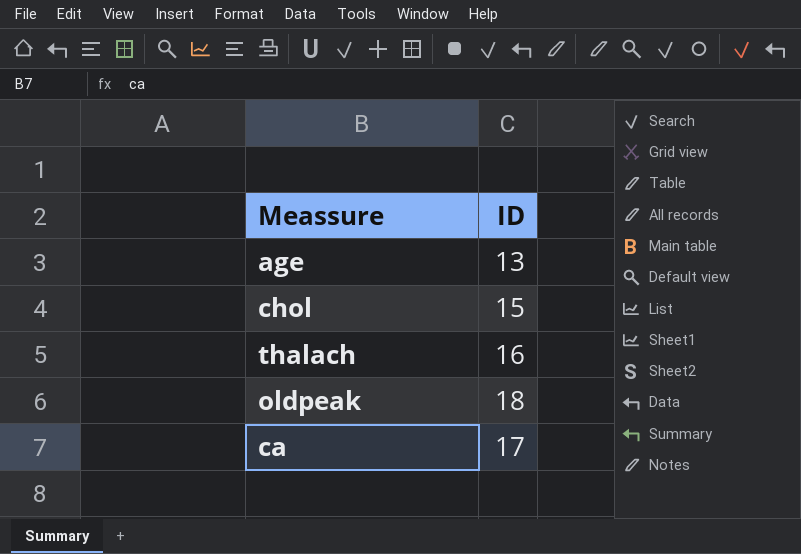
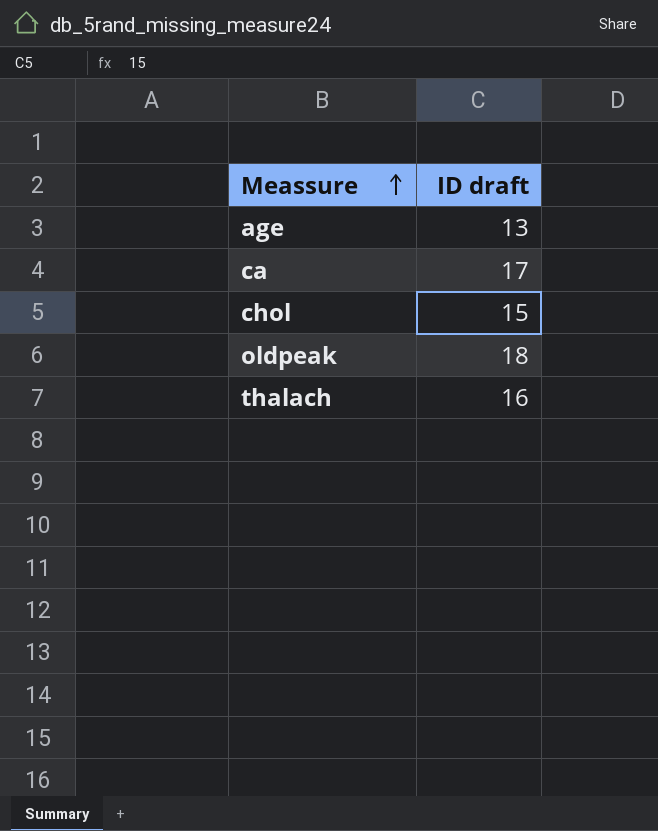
row order: none -> Meassure ascending
column name: ID -> ID draft

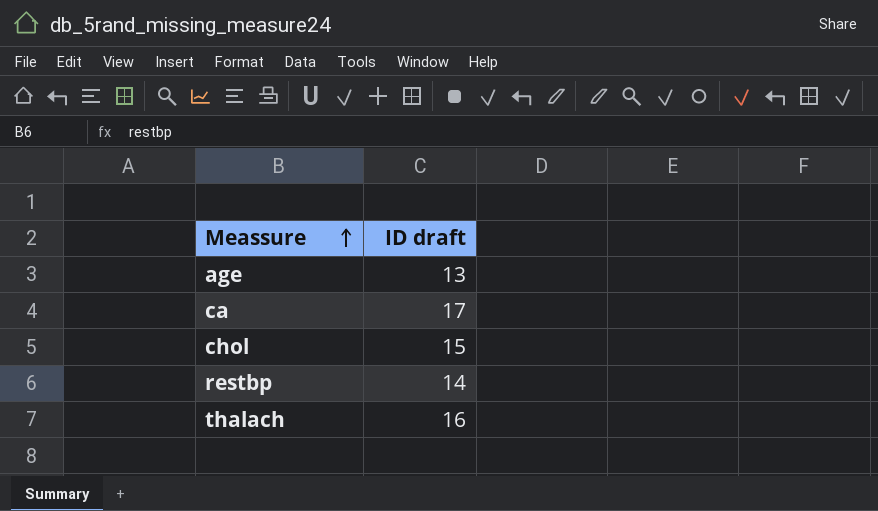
row oldpeak: 18 -> none
row restbp: none -> 14

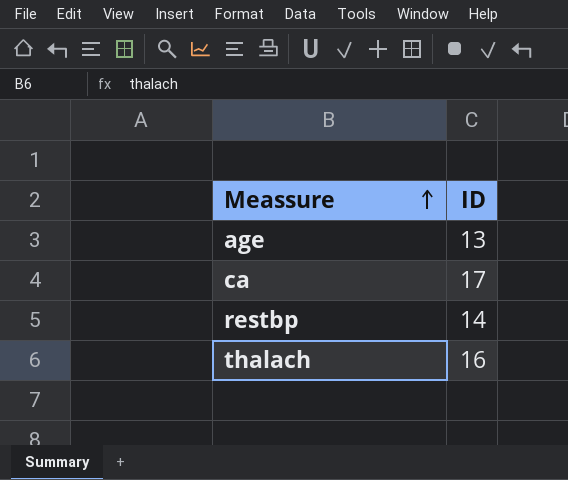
column name: ID draft -> ID
row chol: 15 -> none

